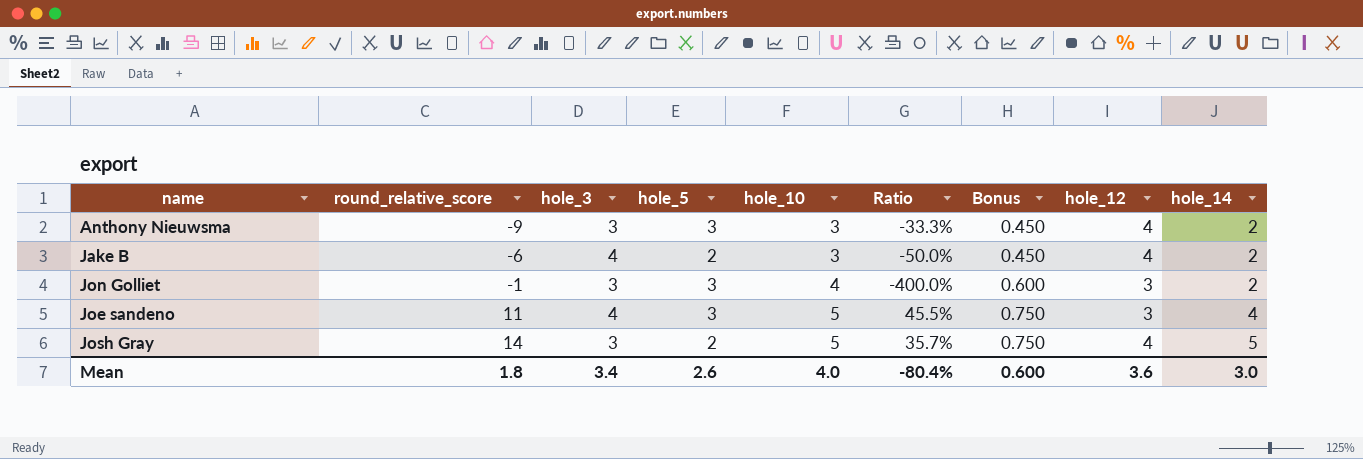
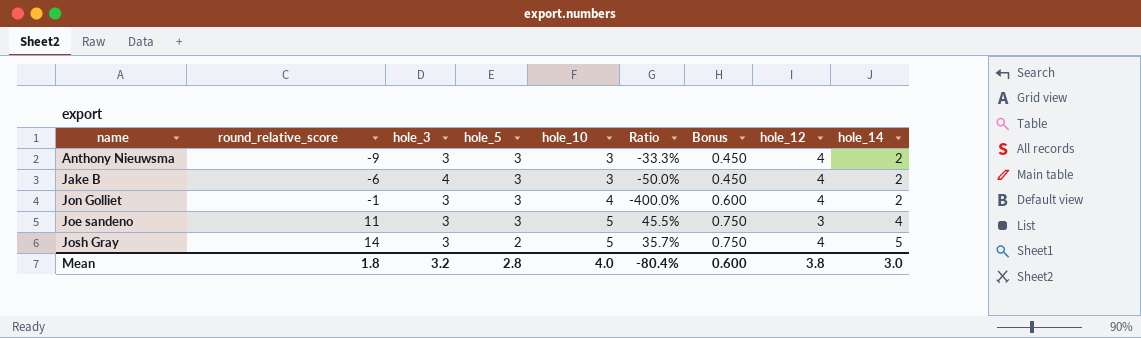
Jake B | hole_5: 2 -> 3
Jon Golliet | hole_12: 3 -> 4
Joe sandeno | hole_3: 4 -> 3
Mean | hole_3: 3.4 -> 3.2
Mean | hole_5: 2.6 -> 2.8
Mean | hole_12: 3.6 -> 3.8

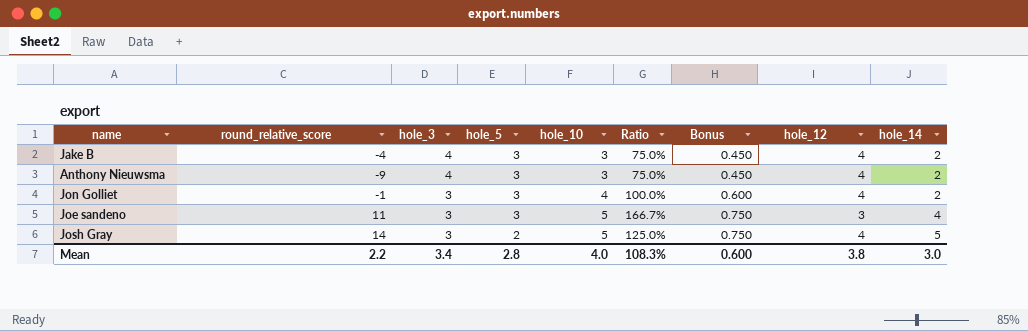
row order: round_relative_score ascending -> hole_3 descending
column Ratio | formula: [hole_10] / [round_relative_score] -> [hole_10] / [hole_12]
Jake B | round_relative_score: -6 -> -4
Anthony Nieuwsma | hole_3: 3 -> 4
Mean | round_relative_score: 1.8 -> 2.2
Mean | hole_3: 3.2 -> 3.4
Mean | Ratio: -80.4% -> 108.3%

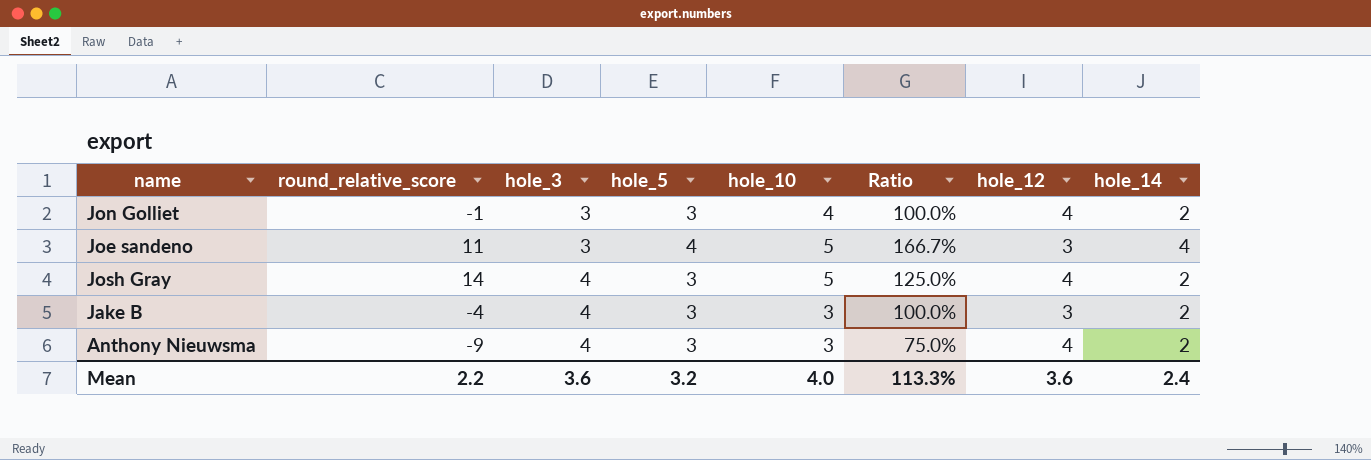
row order: hole_3 descending -> hole_3 ascending
column Bonus | formula: [hole_10] * 0.15 -> none
Joe sandeno | hole_5: 3 -> 4
Josh Gray | hole_3: 3 -> 4
Josh Gray | hole_5: 2 -> 3
Josh Gray | hole_14: 5 -> 2
Jake B | Ratio: 75.0% -> 100.0%
Jake B | hole_12: 4 -> 3
Mean | hole_3: 3.4 -> 3.6
Mean | hole_5: 2.8 -> 3.2
Mean | Ratio: 108.3% -> 113.3%
Mean | hole_12: 3.8 -> 3.6
Mean | hole_14: 3.0 -> 2.4

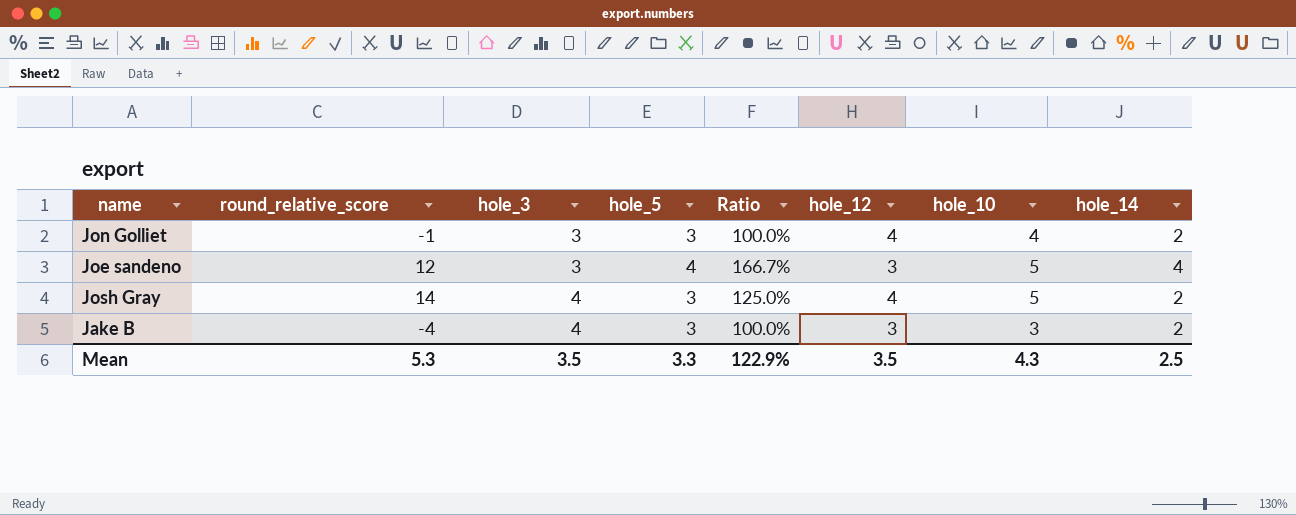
column hole_10 | position: 5 -> 7
row Anthony Nieuwsma: -9 | 4 | 3 | 3 | 75.0% | 4 | 2 -> none
Joe sandeno | round_relative_score: 11 -> 12
Mean | round_relative_score: 2.2 -> 5.3
Mean | hole_3: 3.6 -> 3.5
Mean | hole_5: 3.2 -> 3.3
Mean | Ratio: 113.3% -> 122.9%
Mean | hole_12: 3.6 -> 3.5
Mean | hole_10: 4.0 -> 4.3
Mean | hole_14: 2.4 -> 2.5

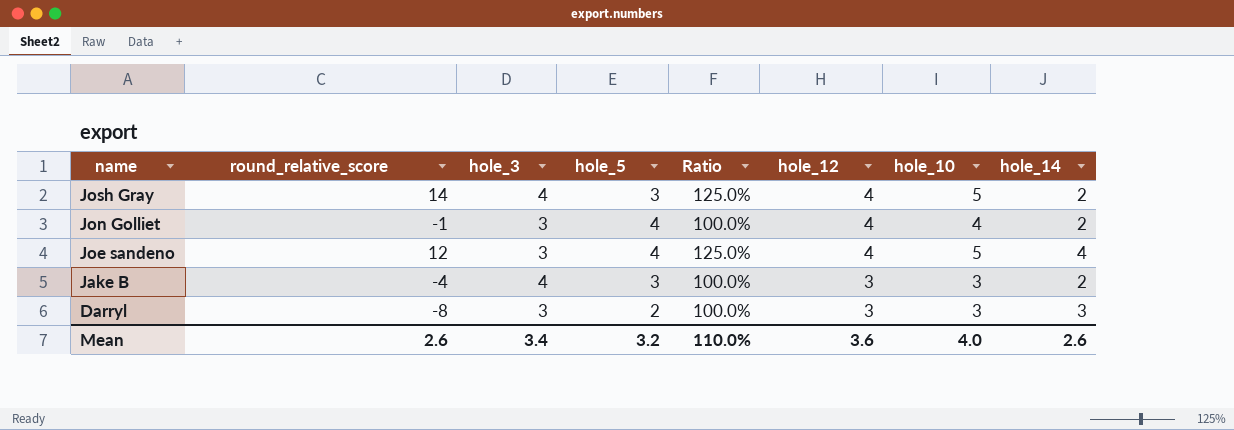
row order: hole_3 ascending -> name descending
Jon Golliet | hole_5: 3 -> 4
Joe sandeno | Ratio: 166.7% -> 125.0%
Joe sandeno | hole_12: 3 -> 4
row Darryl: none -> -8 | 3 | 2 | 100.0% | 3 | 3 | 3
Mean | round_relative_score: 5.3 -> 2.6
Mean | hole_3: 3.5 -> 3.4
Mean | hole_5: 3.3 -> 3.2
Mean | Ratio: 122.9% -> 110.0%
Mean | hole_12: 3.5 -> 3.6
Mean | hole_10: 4.3 -> 4.0
Mean | hole_14: 2.5 -> 2.6

